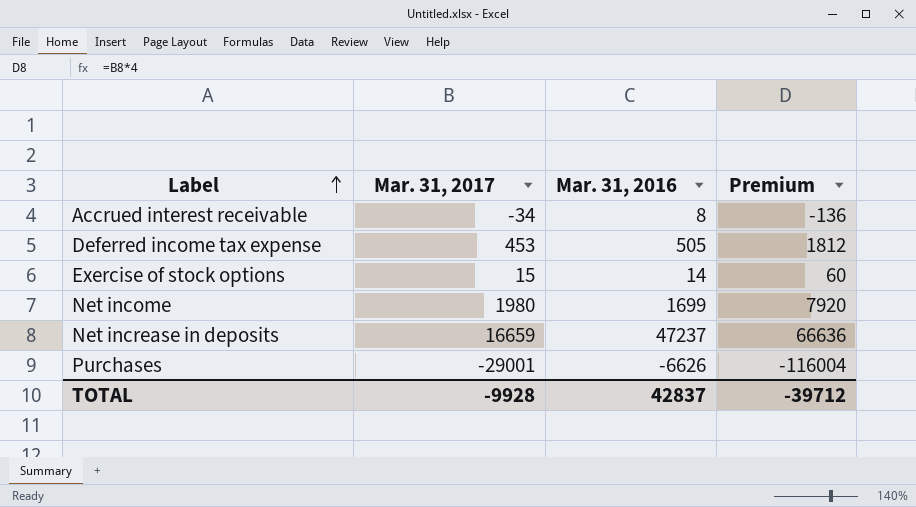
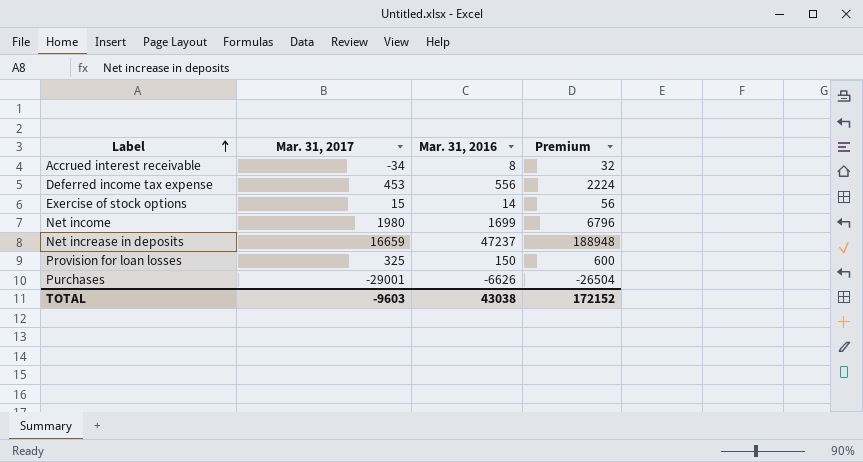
column Premium | formula: [Mar. 31, 2017] * 4 -> [Mar. 31, 2016] * 4
Deferred income tax expense | Mar. 31, 2016: 505 -> 556
row Provision for loan losses: none -> 325 | 150 | 600
TOTAL | Mar. 31, 2017: -9928 -> -9603
TOTAL | Mar. 31, 2016: 42837 -> 43038
TOTAL | Premium: -39712 -> 172152

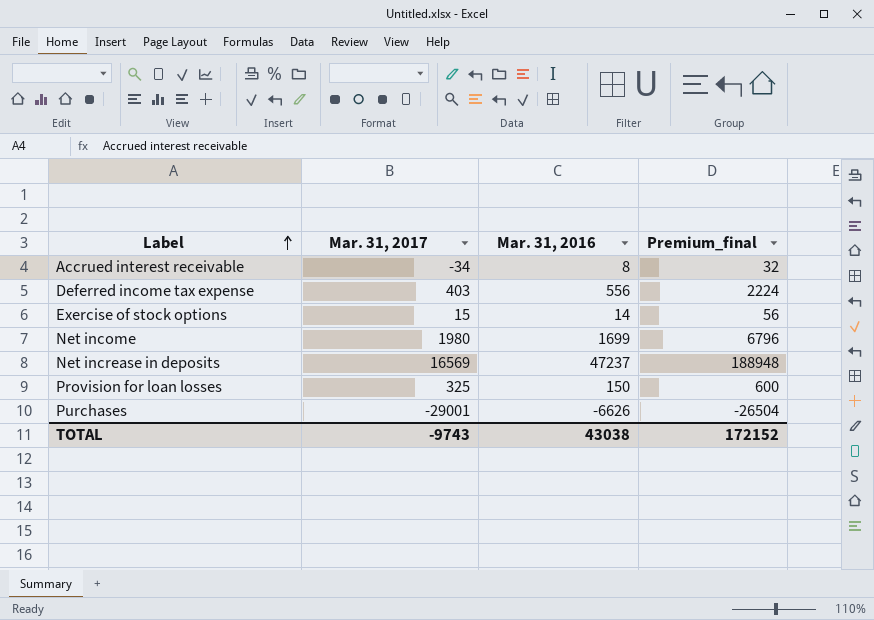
column name: Premium -> Premium_final
Deferred income tax expense | Mar. 31, 2017: 453 -> 403
Net increase in deposits | Mar. 31, 2017: 16659 -> 16569
TOTAL | Mar. 31, 2017: -9603 -> -9743

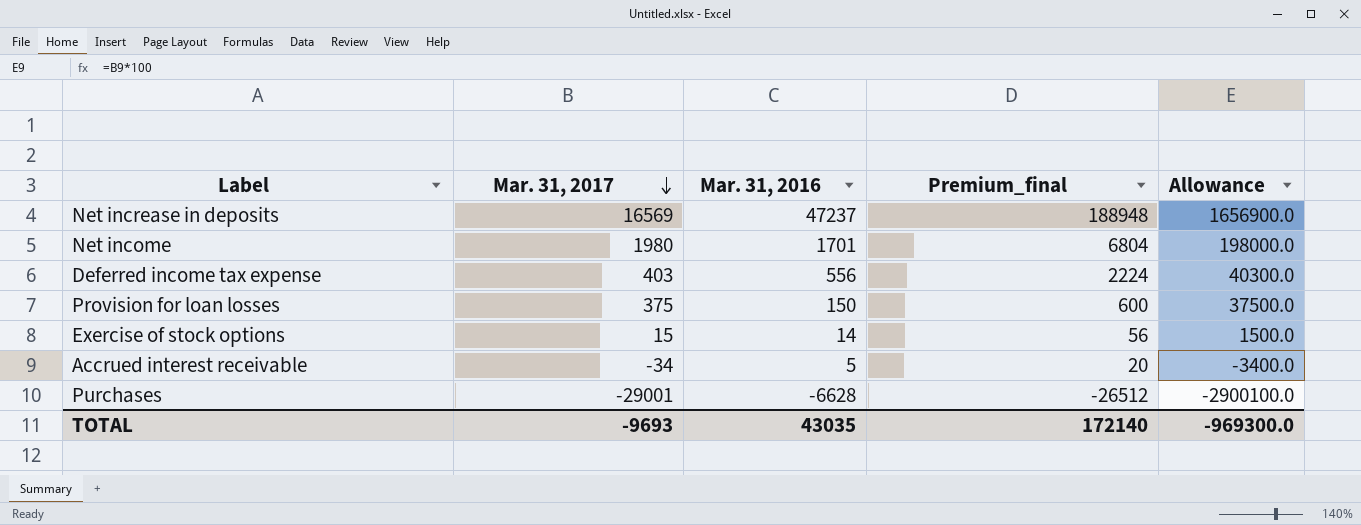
row order: Label ascending -> Mar. 31, 2017 descending
column Allowance | formula: none -> [Mar. 31, 2017] * 100
Net income | Mar. 31, 2016: 1699 -> 1701
Net income | Premium_final: 6796 -> 6804
Provision for loan losses | Mar. 31, 2017: 325 -> 375
Accrued interest receivable | Mar. 31, 2016: 8 -> 5
Accrued interest receivable | Premium_final: 32 -> 20
Purchases | Mar. 31, 2016: -6626 -> -6628
Purchases | Premium_final: -26504 -> -26512
TOTAL | Mar. 31, 2017: -9743 -> -9693
TOTAL | Mar. 31, 2016: 43038 -> 43035
TOTAL | Premium_final: 172152 -> 172140

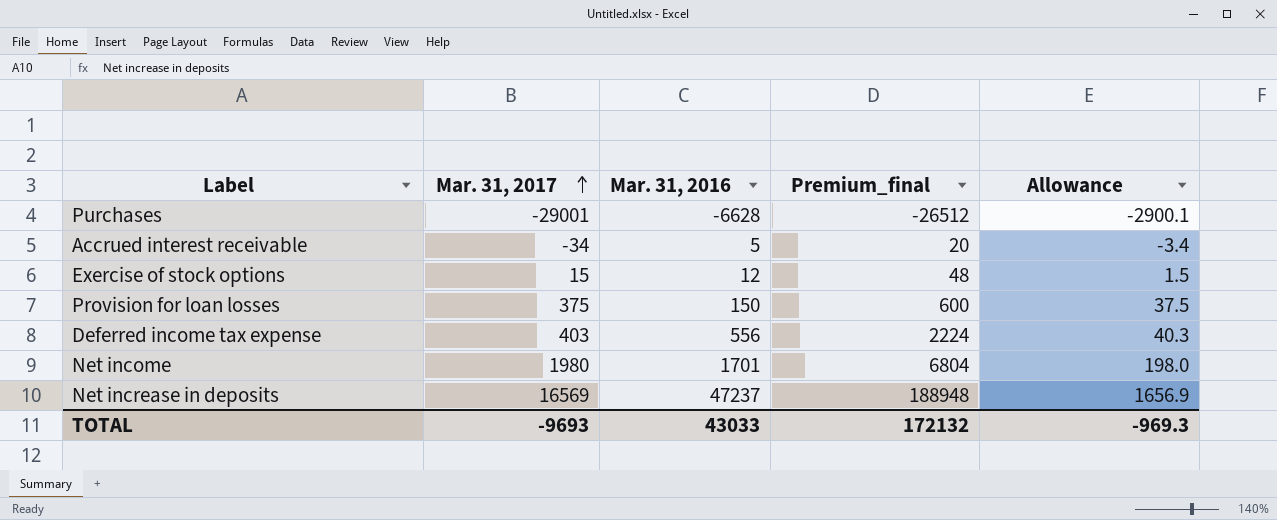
row order: Mar. 31, 2017 descending -> Mar. 31, 2017 ascending
column Allowance | formula: [Mar. 31, 2017] * 100 -> [Mar. 31, 2017] * 0.1
Exercise of stock options | Mar. 31, 2016: 14 -> 12
Exercise of stock options | Premium_final: 56 -> 48
TOTAL | Mar. 31, 2016: 43035 -> 43033
TOTAL | Premium_final: 172140 -> 172132
TOTAL | Allowance: -969300.0 -> -969.3

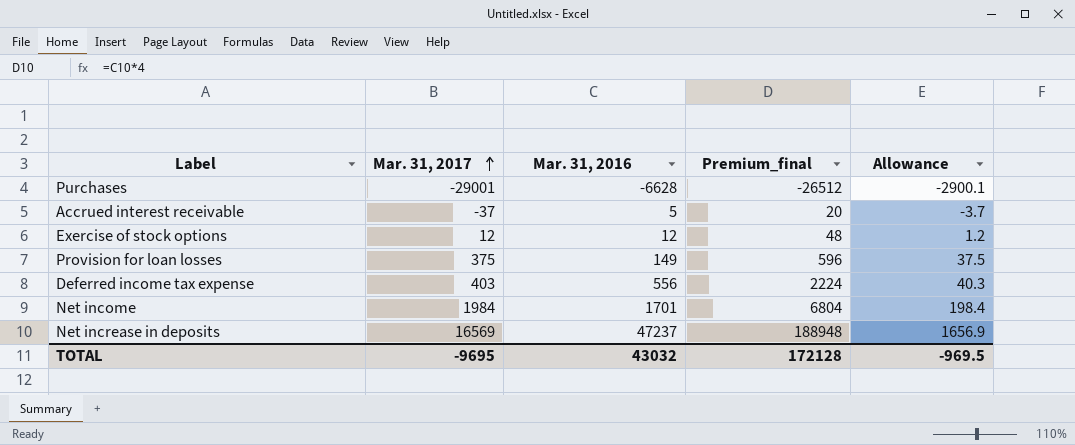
Accrued interest receivable | Mar. 31, 2017: -34 -> -37
Accrued interest receivable | Allowance: -3.4 -> -3.7
Exercise of stock options | Mar. 31, 2017: 15 -> 12
Exercise of stock options | Allowance: 1.5 -> 1.2
Provision for loan losses | Mar. 31, 2016: 150 -> 149
Provision for loan losses | Premium_final: 600 -> 596
Net income | Mar. 31, 2017: 1980 -> 1984
Net income | Allowance: 198.0 -> 198.4
TOTAL | Mar. 31, 2017: -9693 -> -9695
TOTAL | Mar. 31, 2016: 43033 -> 43032
TOTAL | Premium_final: 172132 -> 172128
TOTAL | Allowance: -969.3 -> -969.5

